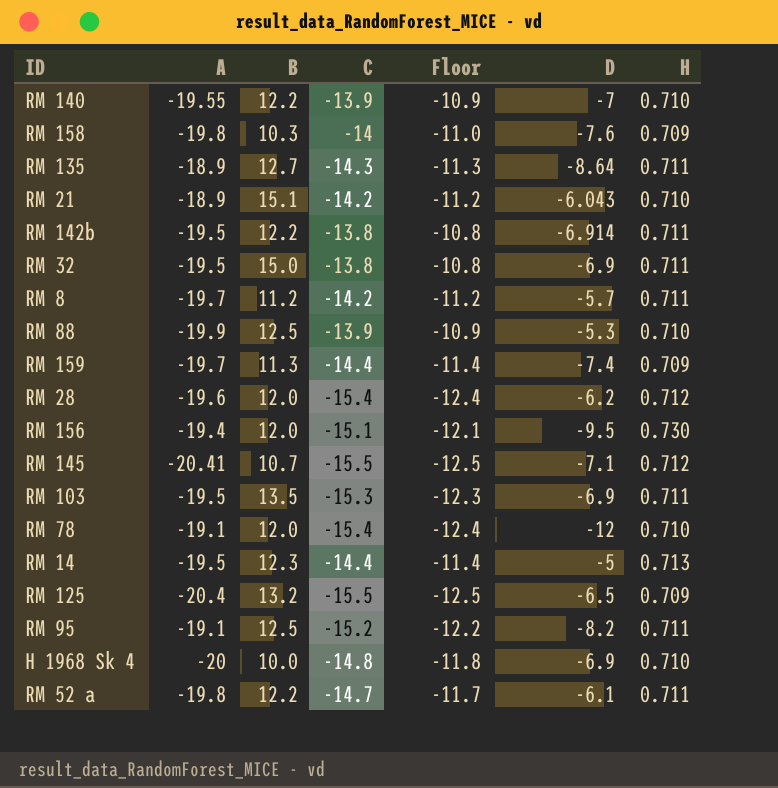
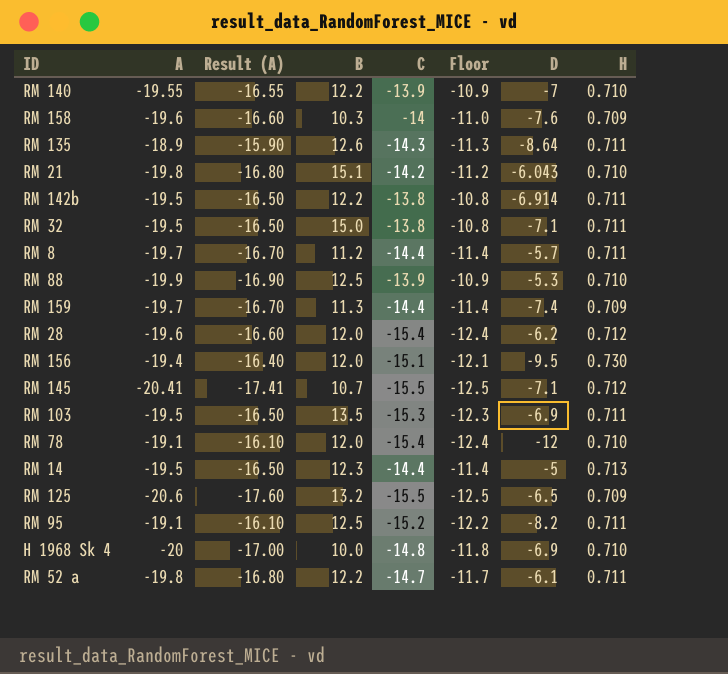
column Result (A) | formula: none -> [A] + 3
RM 158 | A: -19.8 -> -19.6
RM 135 | B: 12.7 -> 12.6
RM 21 | A: -18.9 -> -19.8
RM 32 | D: -6.9 -> -7.1
RM 8 | C: -14.2 -> -14.4
RM 8 | Floor: -11.2 -> -11.4
RM 125 | A: -20.4 -> -20.6

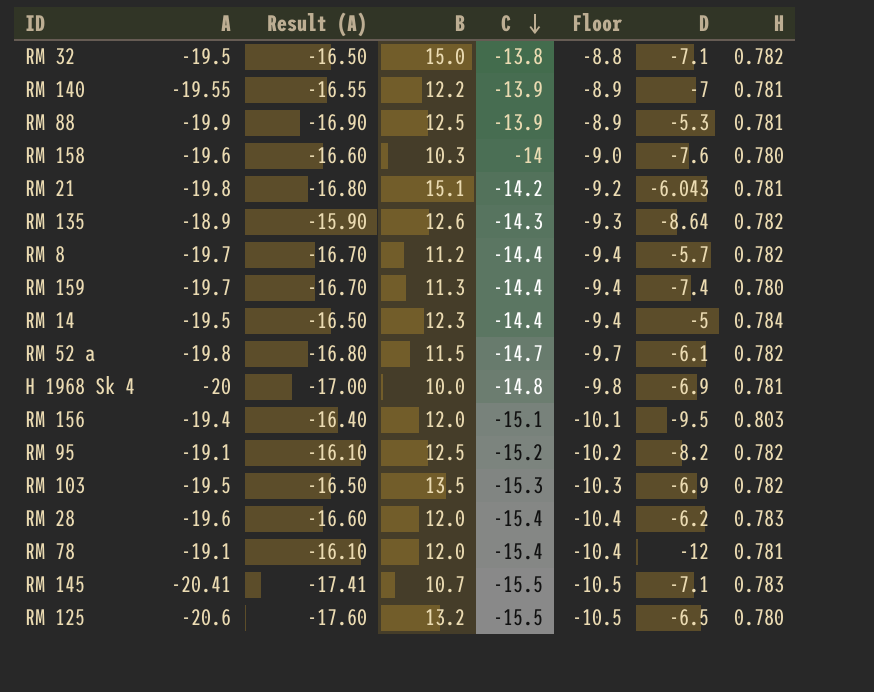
row order: none -> C descending
column Floor | formula: [C] + 3 -> [C] + 5
row RM 142b: -19.5 | -16.50 | 12.2 | -13.8 | -10.8 | -6.914 | 0.711 -> none
RM 32 | H: 0.711 -> 0.782
RM 140 | H: 0.710 -> 0.781
RM 88 | H: 0.710 -> 0.781
RM 158 | H: 0.709 -> 0.780
RM 21 | H: 0.710 -> 0.781
RM 135 | H: 0.711 -> 0.782
RM 8 | H: 0.711 -> 0.782
RM 159 | H: 0.709 -> 0.780
RM 14 | H: 0.713 -> 0.784
RM 52 a | B: 12.2 -> 11.5
RM 52 a | H: 0.711 -> 0.782
H 1968 Sk 4 | H: 0.710 -> 0.781
RM 156 | H: 0.730 -> 0.803
RM 95 | H: 0.711 -> 0.782
RM 103 | H: 0.711 -> 0.782
RM 28 | H: 0.712 -> 0.783
RM 78 | H: 0.710 -> 0.781
RM 145 | H: 0.712 -> 0.783
RM 125 | H: 0.709 -> 0.780

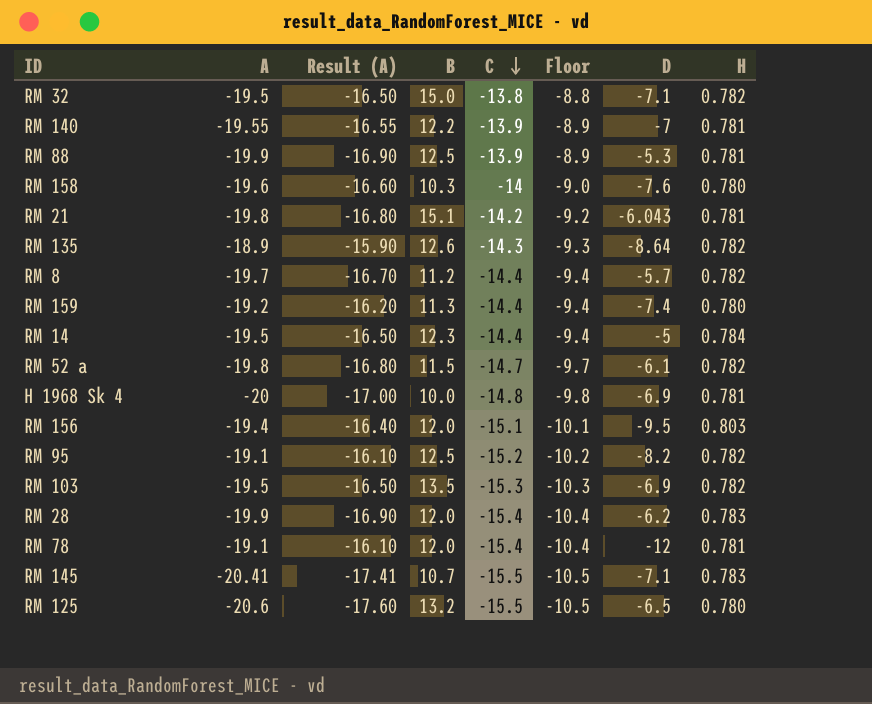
RM 159 | A: -19.7 -> -19.2
RM 159 | Result (A): -16.70 -> -16.20
RM 28 | A: -19.6 -> -19.9
RM 28 | Result (A): -16.60 -> -16.90

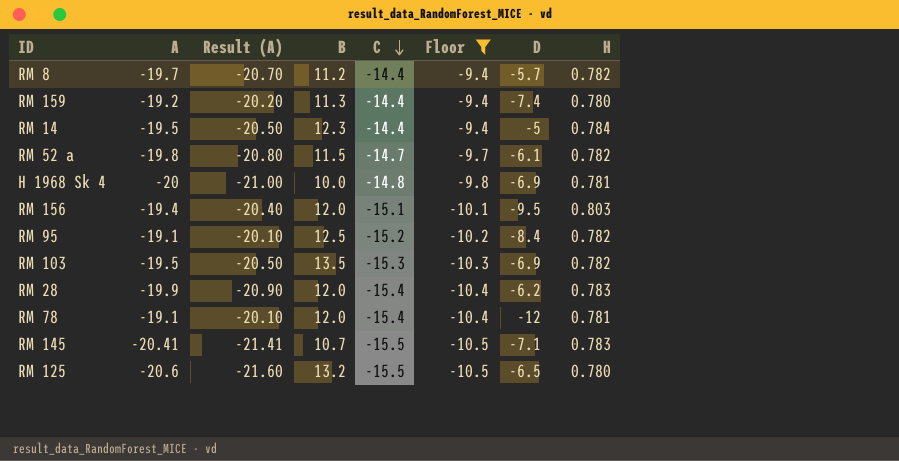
filter: none -> Floor <= -9.4
column Result (A) | formula: [A] + 3 -> [A] - 1
RM 95 | D: -8.2 -> -8.4

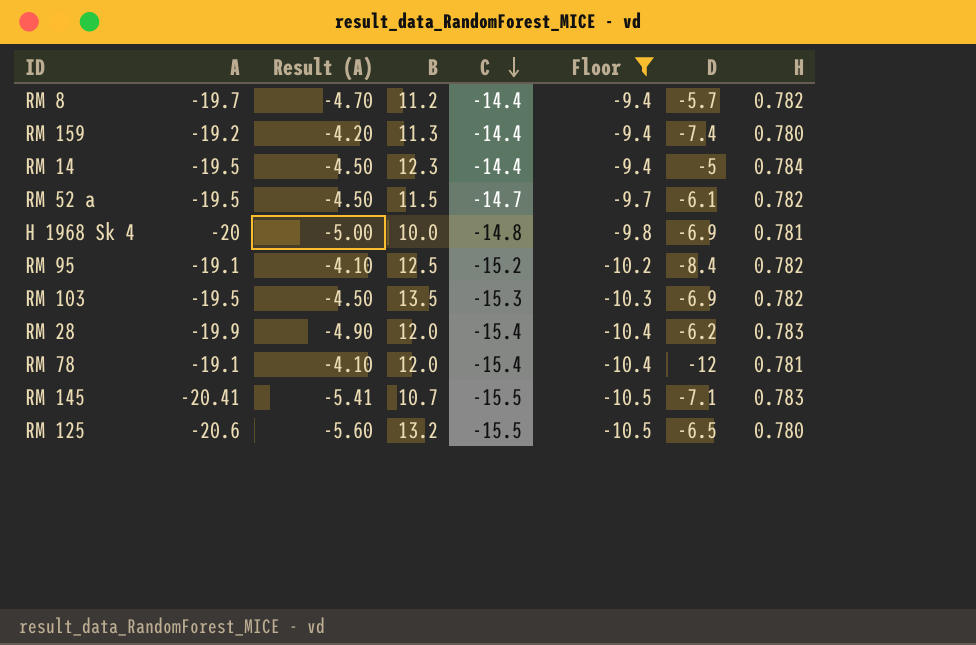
column Result (A) | formula: [A] - 1 -> [A] + 15
row RM 156: -19.4 | -20.40 | 12.0 | -15.1 | -10.1 | -9.5 | 0.803 -> none
RM 52 a | A: -19.8 -> -19.5

